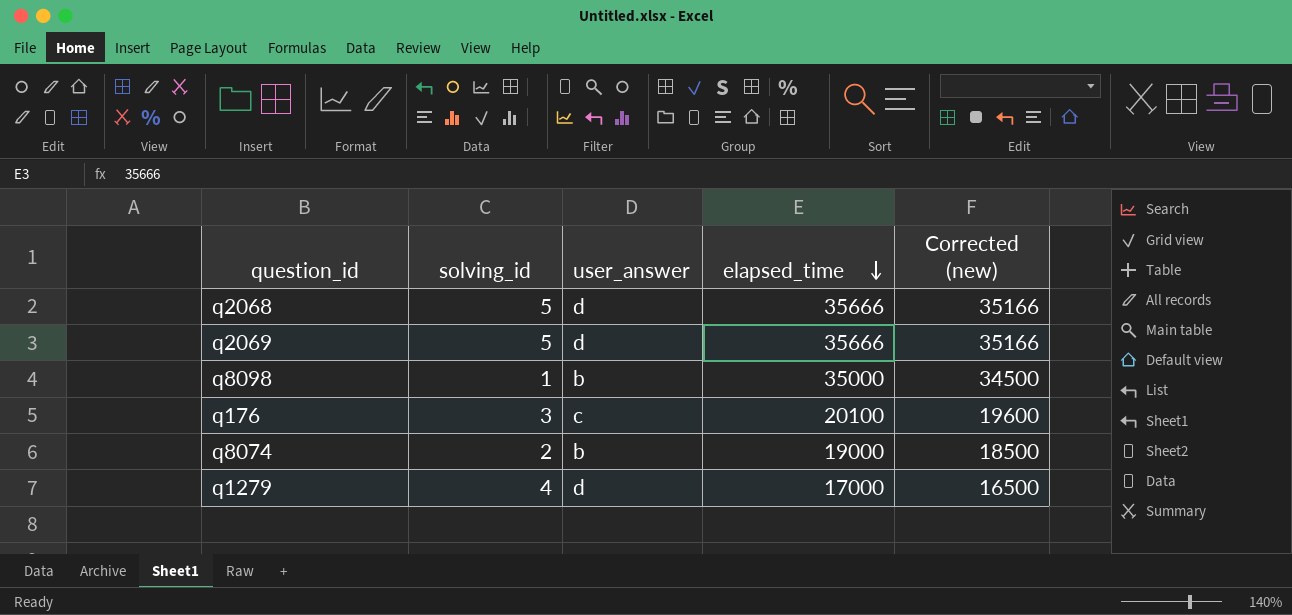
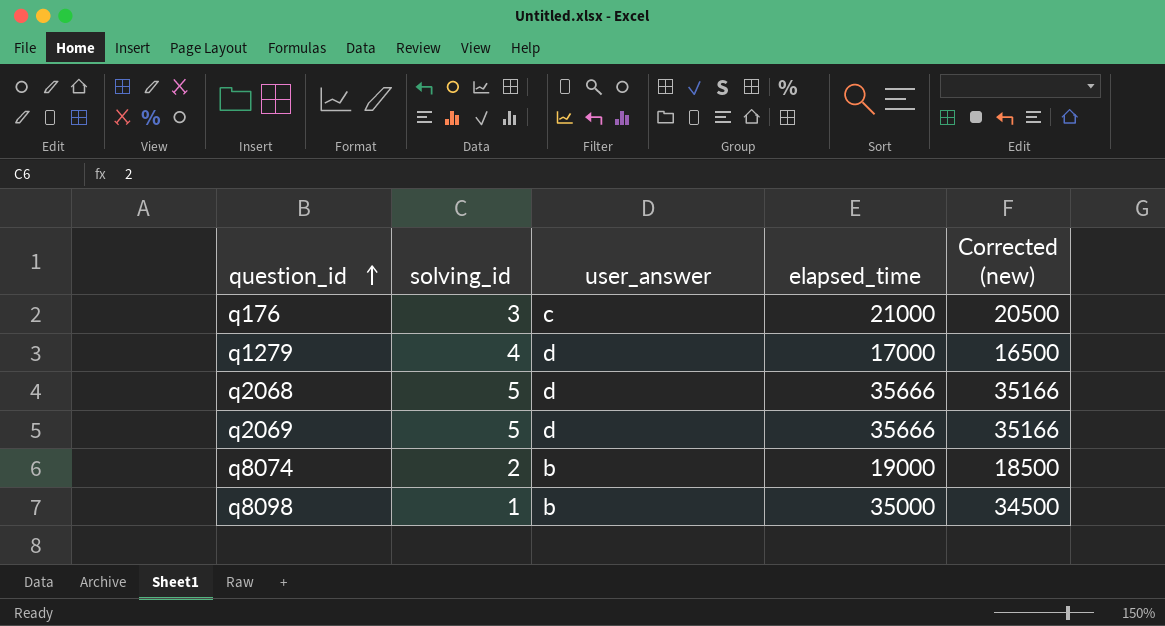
row order: elapsed_time descending -> question_id ascending
q176 | elapsed_time: 20100 -> 21000
q176 | Corrected (new): 19600 -> 20500

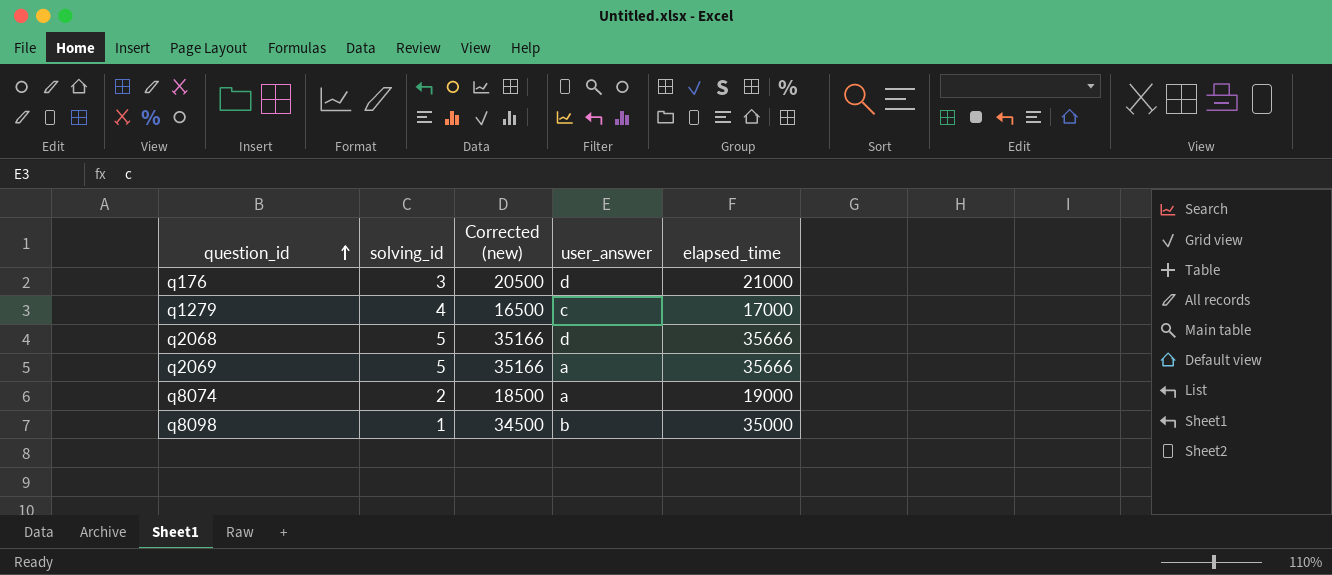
column Corrected (new) | position: 5 -> 3
q176 | user_answer: c -> d
q1279 | user_answer: d -> c
q2069 | user_answer: d -> a
q8074 | user_answer: b -> a

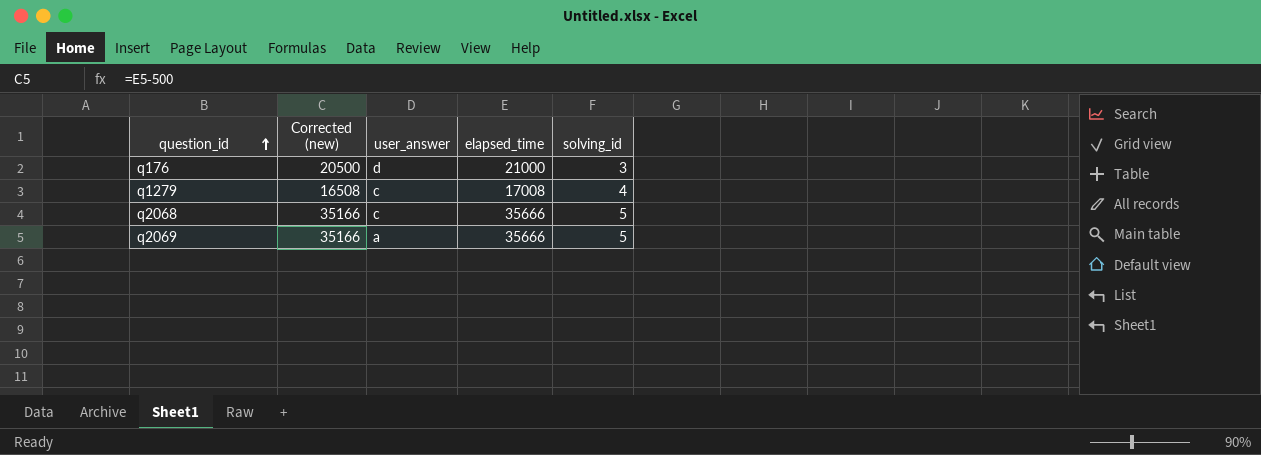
column solving_id | position: 2 -> 5
row q8074: 2 | 18500 | a | 19000 -> none
row q8098: 1 | 34500 | b | 35000 -> none
q1279 | Corrected (new): 16500 -> 16508
q1279 | elapsed_time: 17000 -> 17008
q2068 | user_answer: d -> c

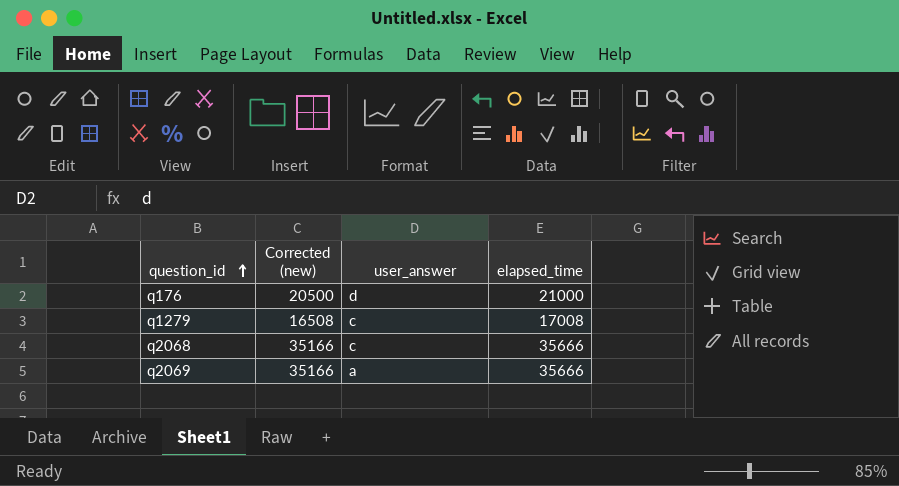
column solving_id | position: 5 -> none

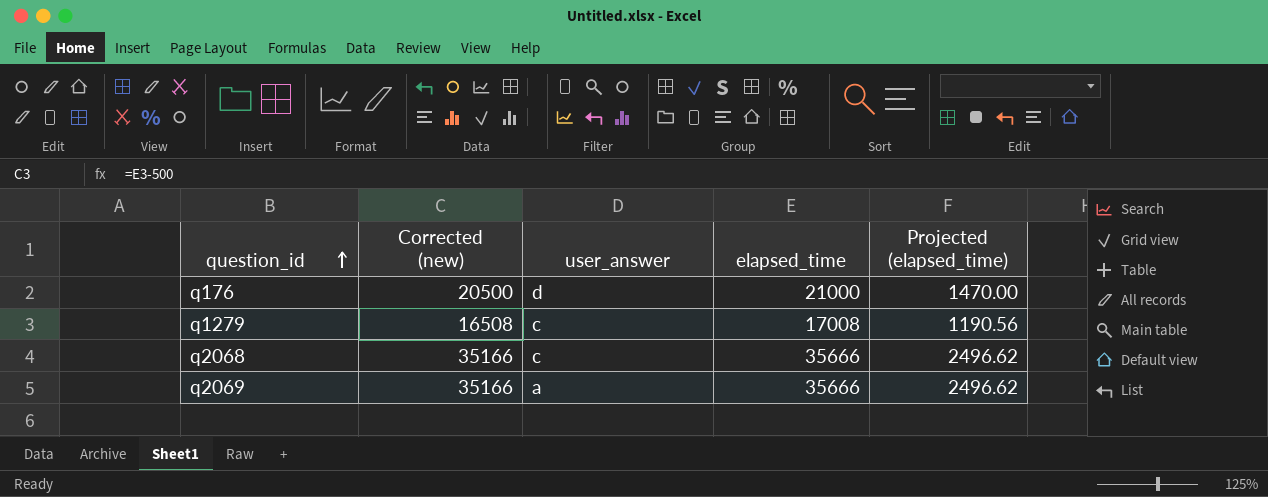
column Projected (elapsed_time) | formula: none -> [elapsed_time] * 0.07

